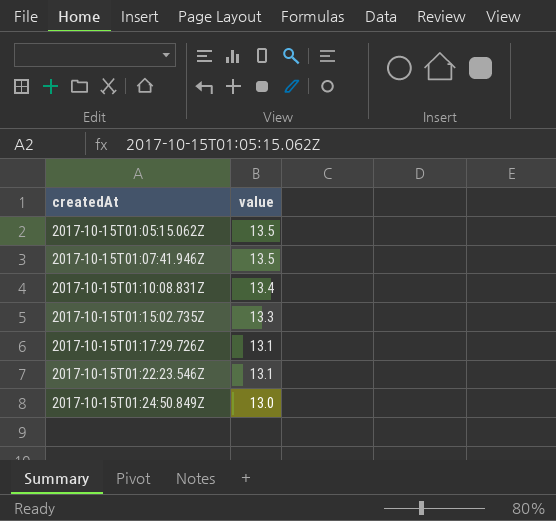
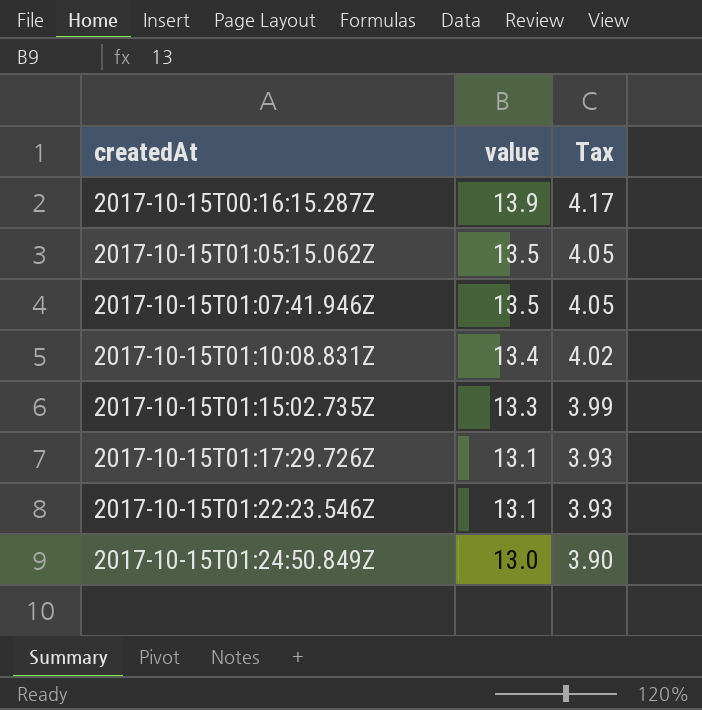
column Tax | formula: none -> [value] * 0.3
row 2017-10-15T00:16:15.287Z: none -> 13.9 | 4.17

